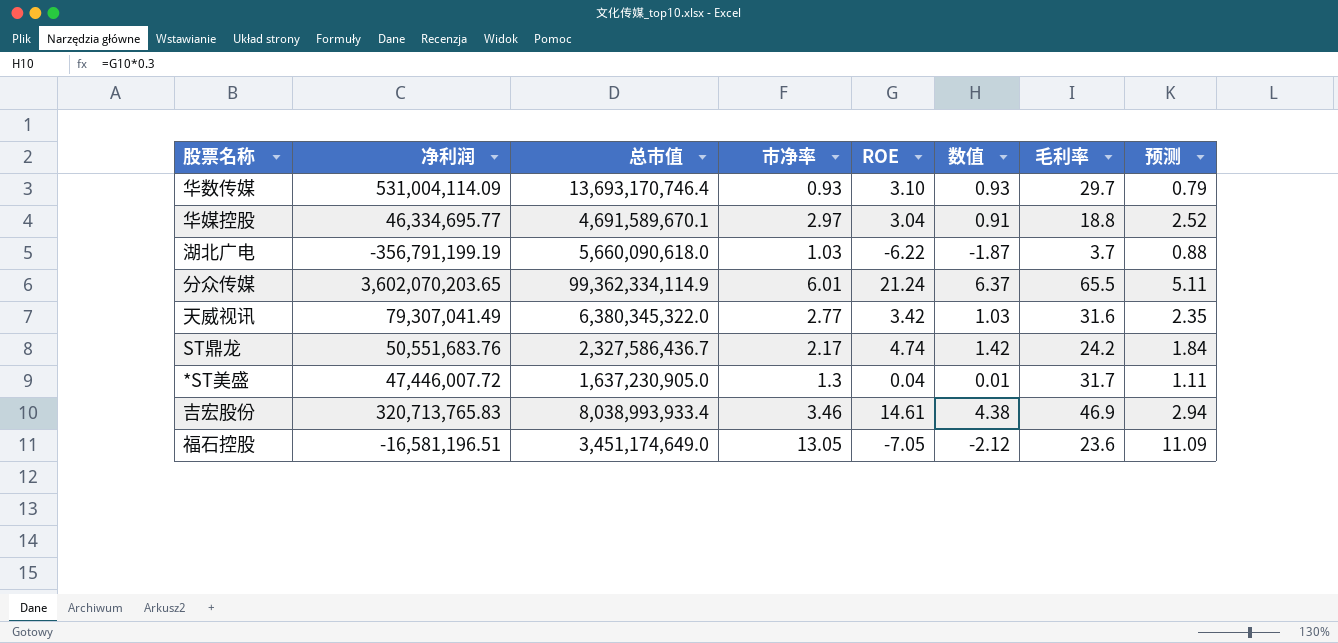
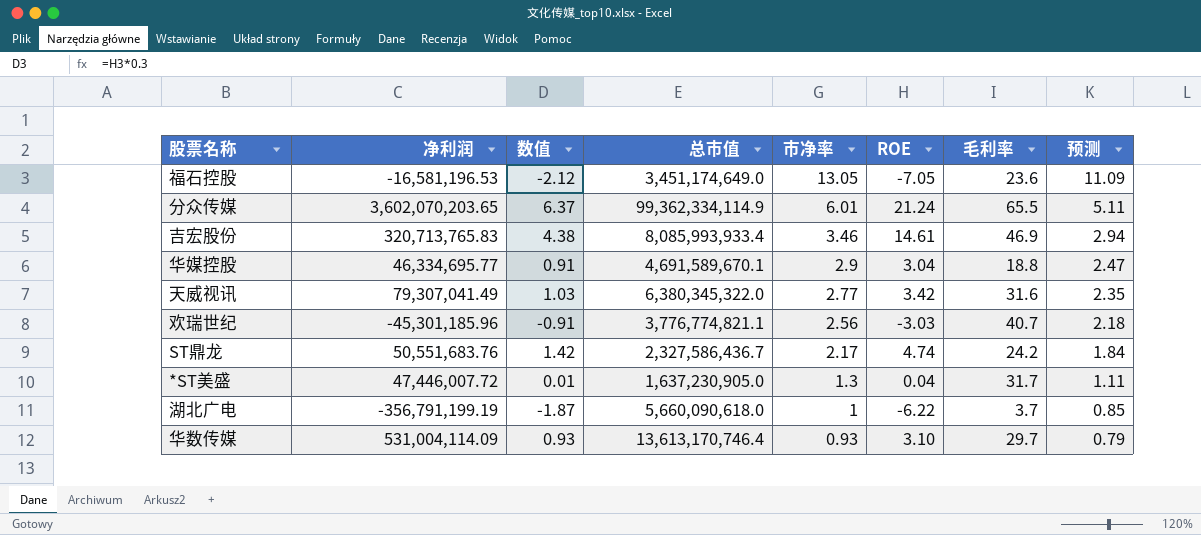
row order: none -> 市净率 descending
column 数值 | position: 6 -> 3
福石控股 | 净利润: -16,581,196.51 -> -16,581,196.53
吉宏股份 | 总市值: 8,038,993,933.4 -> 8,085,993,933.4
华媒控股 | 市净率: 2.97 -> 2.9
华媒控股 | 预测: 2.52 -> 2.47
row 欢瑞世纪: none -> -45,301,185.96 | -0.91 | 3,776,774,821.1 | 2.56 | -3.03 | 40.7 | 2.18
湖北广电 | 市净率: 1.03 -> 1
湖北广电 | 预测: 0.88 -> 0.85
华数传媒 | 总市值: 13,693,170,746.4 -> 13,613,170,746.4

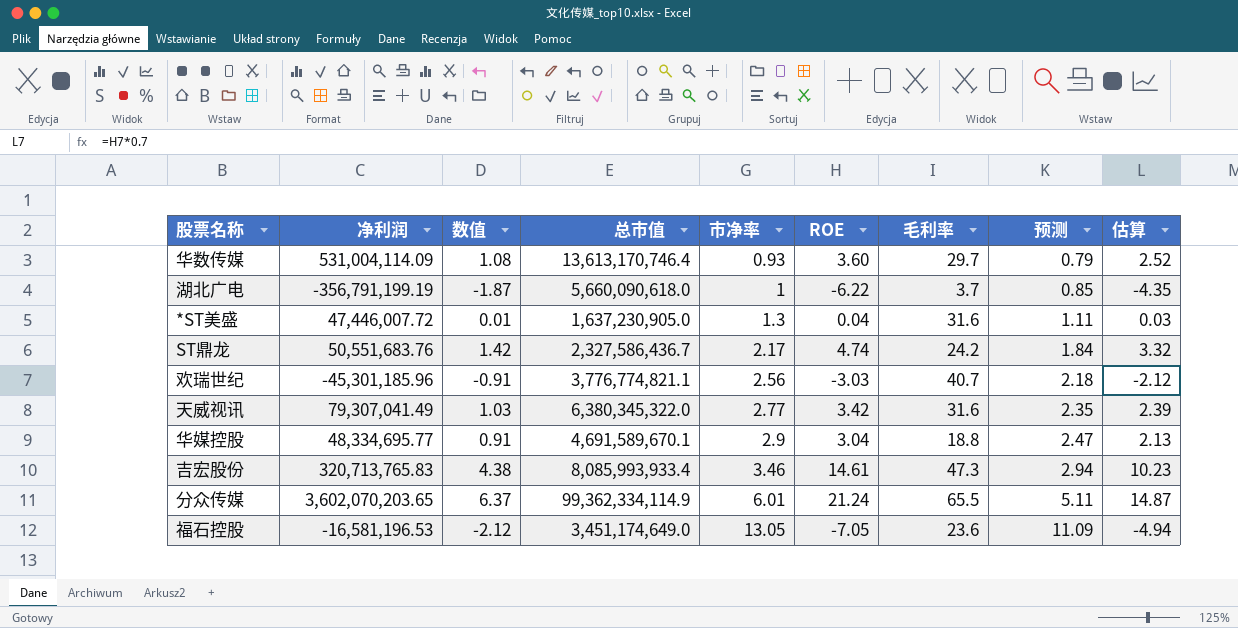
row order: 市净率 descending -> 市净率 ascending
column 估算 | formula: none -> [ROE] * 0.7
华数传媒 | 数值: 0.93 -> 1.08
华数传媒 | ROE: 3.10 -> 3.60
*ST美盛 | 毛利率: 31.7 -> 31.6
华媒控股 | 净利润: 46,334,695.77 -> 48,334,695.77
吉宏股份 | 毛利率: 46.9 -> 47.3

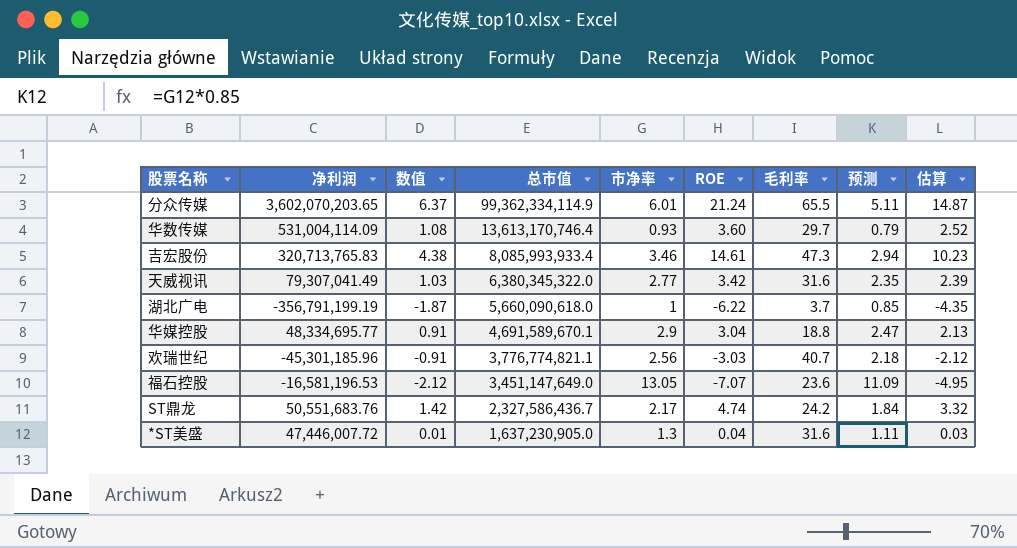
row order: 市净率 ascending -> 总市值 descending
福石控股 | 总市值: 3,451,174,649.0 -> 3,451,147,649.0
福石控股 | ROE: -7.05 -> -7.07
福石控股 | 估算: -4.94 -> -4.95

